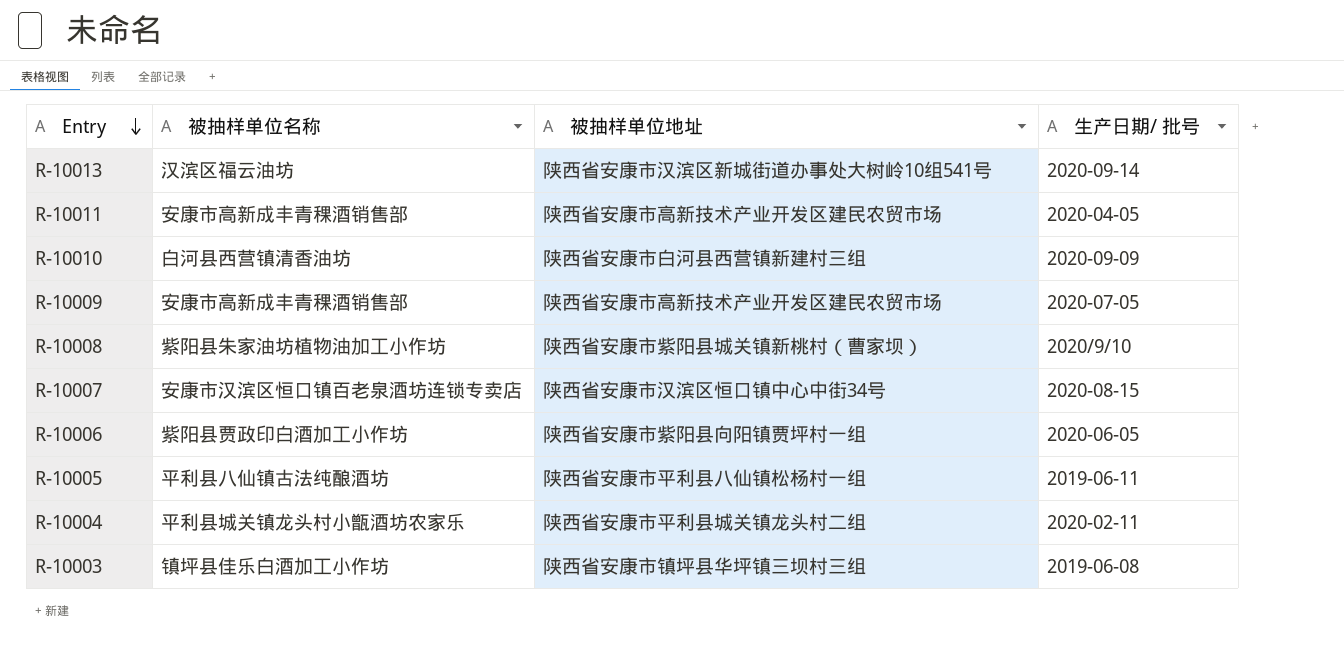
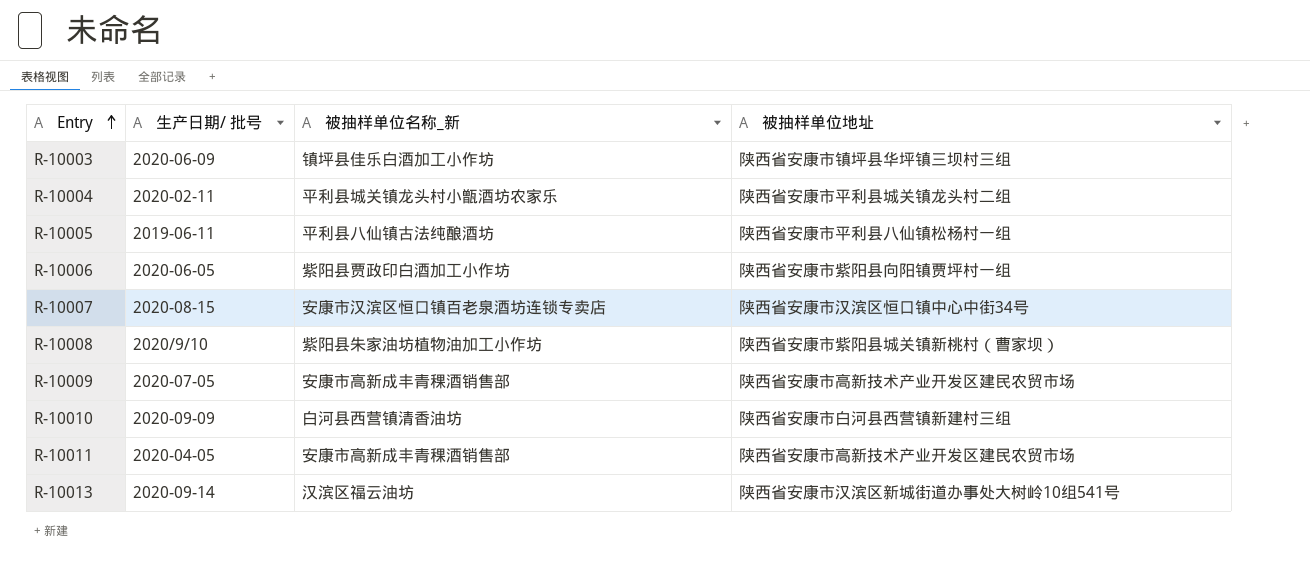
row order: Entry descending -> Entry ascending
column 生产日期/ 批号 | position: 4 -> 2
column name: 被抽样单位名称 -> 被抽样单位名称_新
R-10003 | 生产日期/ 批号: 2019-06-08 -> 2020-06-09

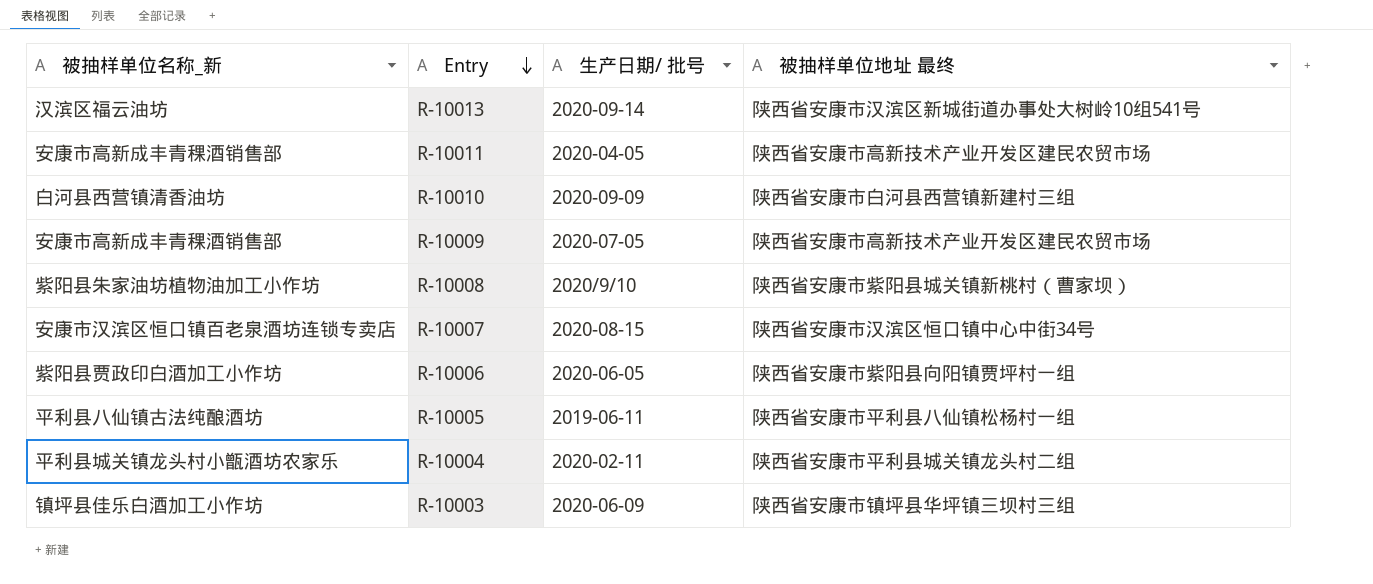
row order: Entry ascending -> Entry descending
column 被抽样单位名称_新 | position: 3 -> 1
column name: 被抽样单位地址 -> 被抽样单位地址 最终

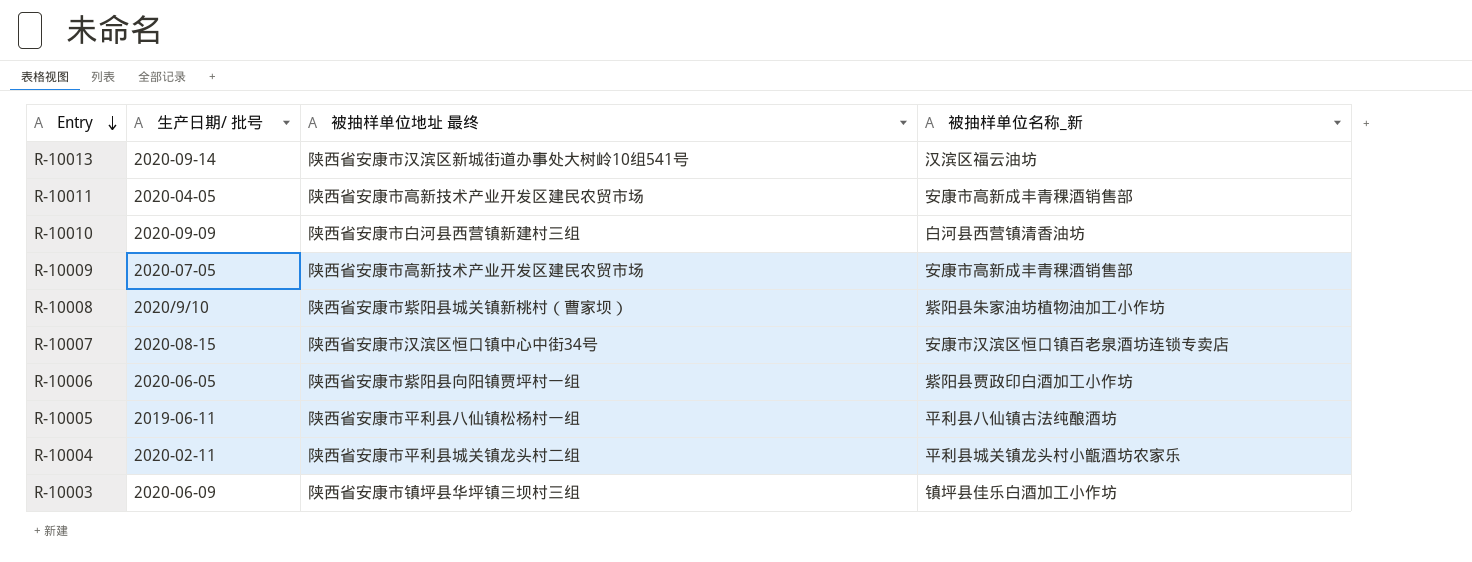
column 被抽样单位名称_新 | position: 1 -> 4

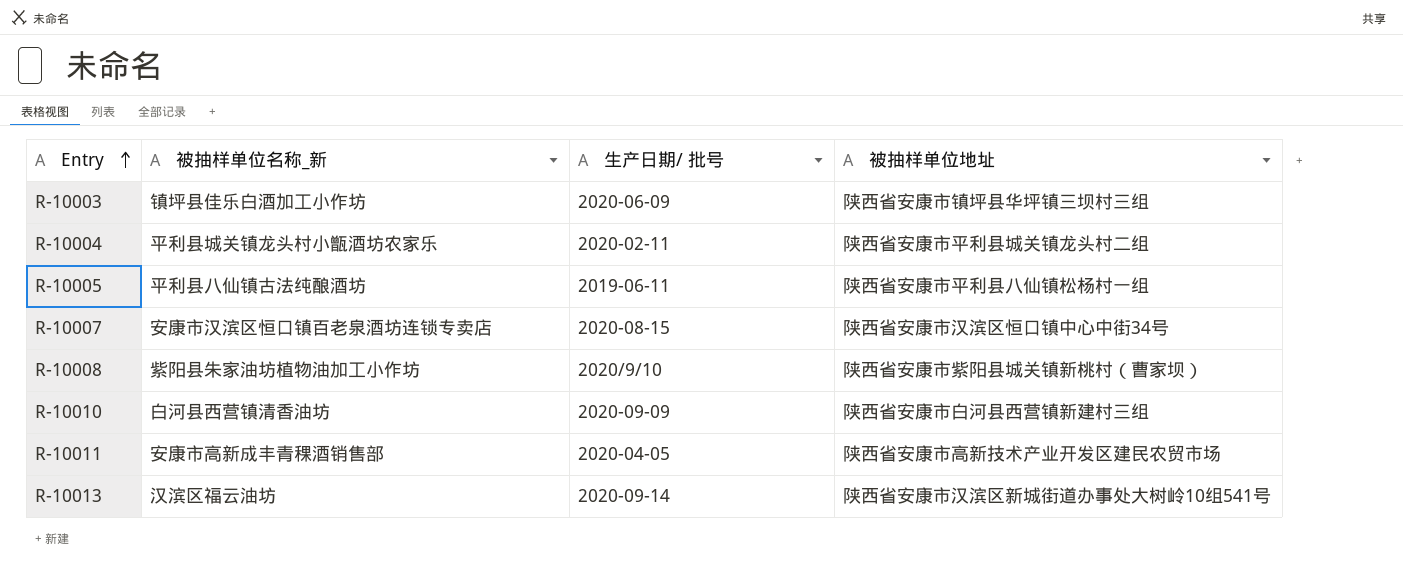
row order: Entry descending -> Entry ascending
column 被抽样单位名称_新 | position: 4 -> 2
column name: 被抽样单位地址 最终 -> 被抽样单位地址
row R-10009: 2020-07-05 | 陕西省安康市高新技术产业开发区建民农贸市场 | 安康市高新成丰青稞酒销售部 -> none
row R-10006: 2020-06-05 | 陕西省安康市紫阳县向阳镇贾坪村一组 | 紫阳县贾政印白酒加工小作坊 -> none

